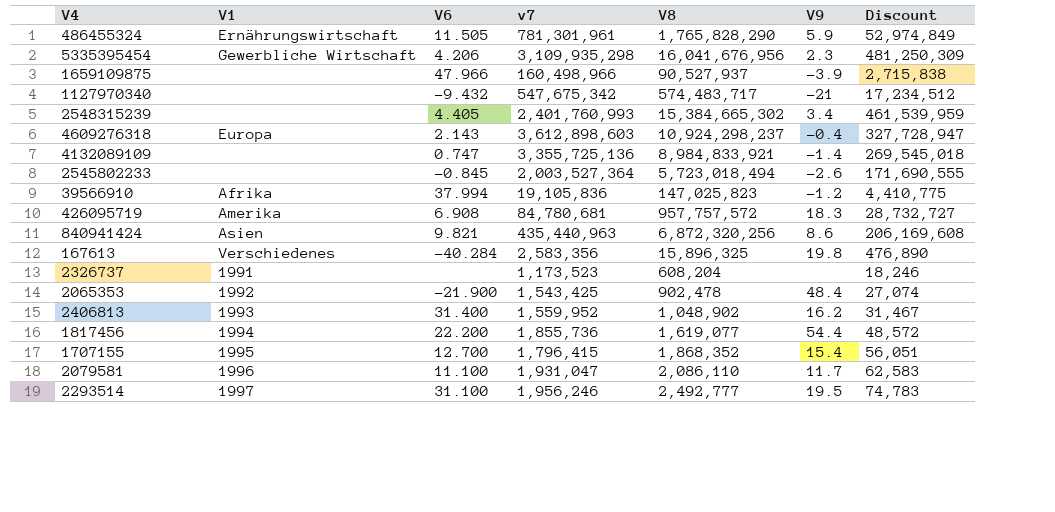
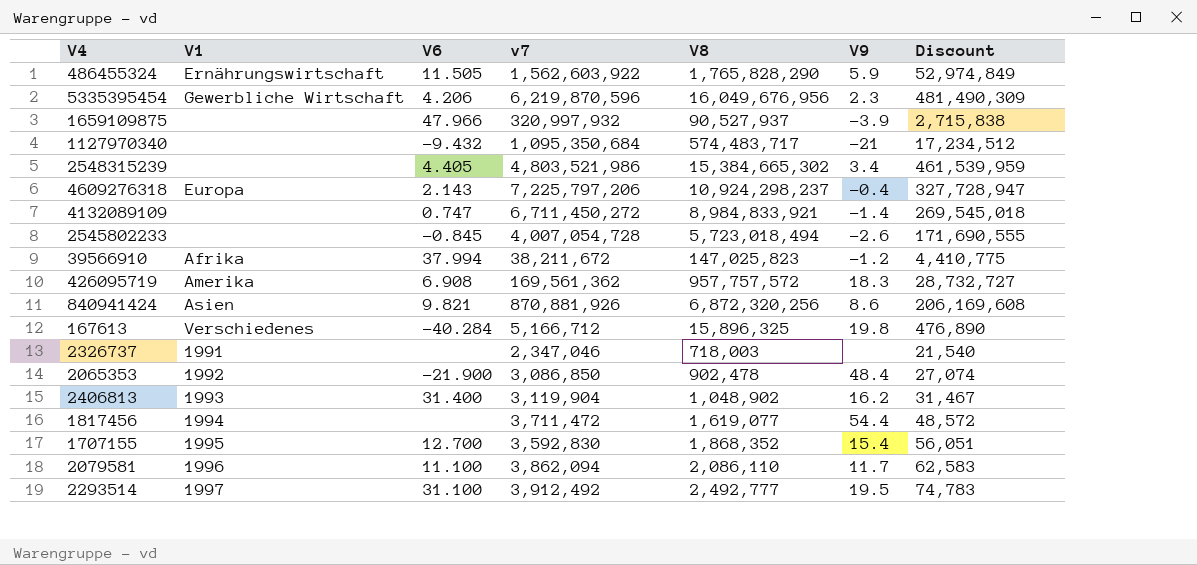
486455324 | v7: 781,301,961 -> 1,562,603,922
5335395454 | v7: 3,109,935,298 -> 6,219,870,596
5335395454 | V8: 16,041,676,956 -> 16,049,676,956
5335395454 | Discount: 481,250,309 -> 481,490,309
1659109875 | v7: 160,498,966 -> 320,997,932
1127970340 | v7: 547,675,342 -> 1,095,350,684
2548315239 | v7: 2,401,760,993 -> 4,803,521,986
4609276318 | v7: 3,612,898,603 -> 7,225,797,206
4132089109 | v7: 3,355,725,136 -> 6,711,450,272
2545802233 | v7: 2,003,527,364 -> 4,007,054,728
39566910 | v7: 19,105,836 -> 38,211,672
426095719 | v7: 84,780,681 -> 169,561,362
840941424 | v7: 435,440,963 -> 870,881,926
167613 | v7: 2,583,356 -> 5,166,712
2326737 | v7: 1,173,523 -> 2,347,046
2326737 | V8: 608,204 -> 718,003
2326737 | Discount: 18,246 -> 21,540
2065353 | v7: 1,543,425 -> 3,086,850
2406813 | v7: 1,559,952 -> 3,119,904
1817456 | V6: 22.200 -> none
1817456 | v7: 1,855,736 -> 3,711,472
1707155 | v7: 1,796,415 -> 3,592,830
2079581 | v7: 1,931,047 -> 3,862,094
2293514 | v7: 1,956,246 -> 3,912,492

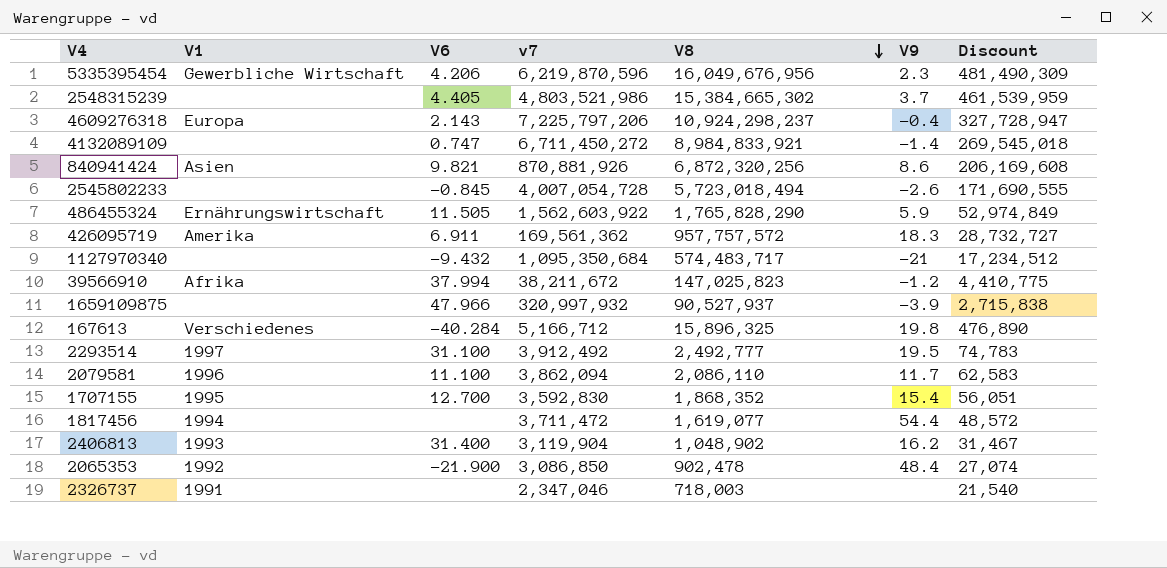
row order: none -> V8 descending
2548315239 | V9: 3.4 -> 3.7
426095719 | V6: 6.908 -> 6.911

